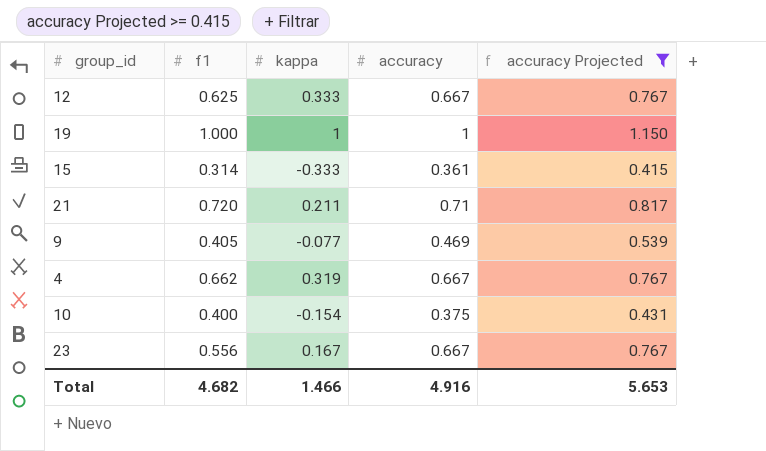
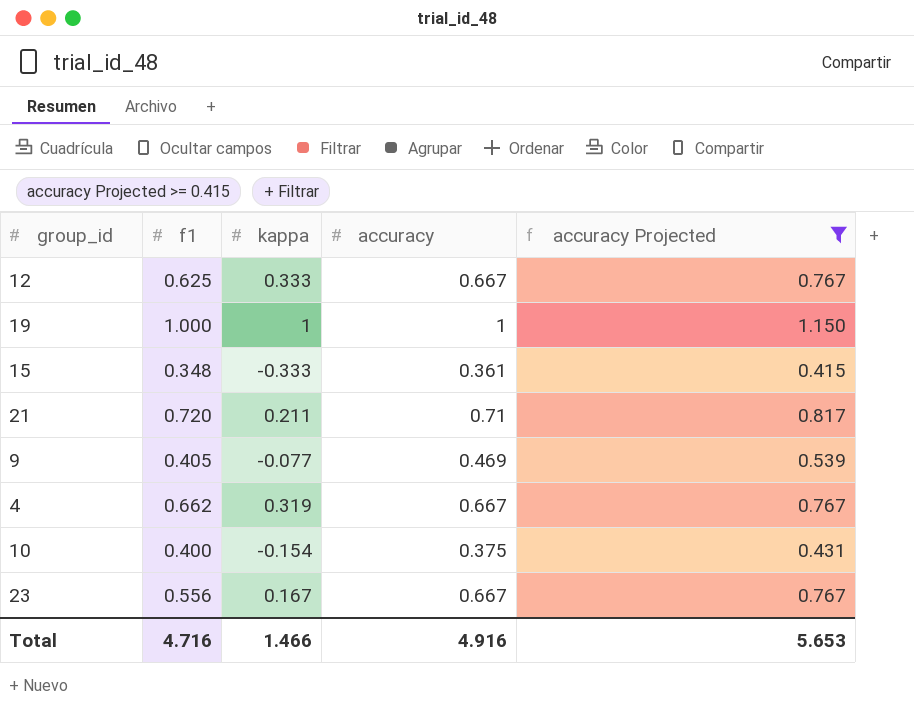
15 | f1: 0.314 -> 0.348
Total | f1: 4.682 -> 4.716

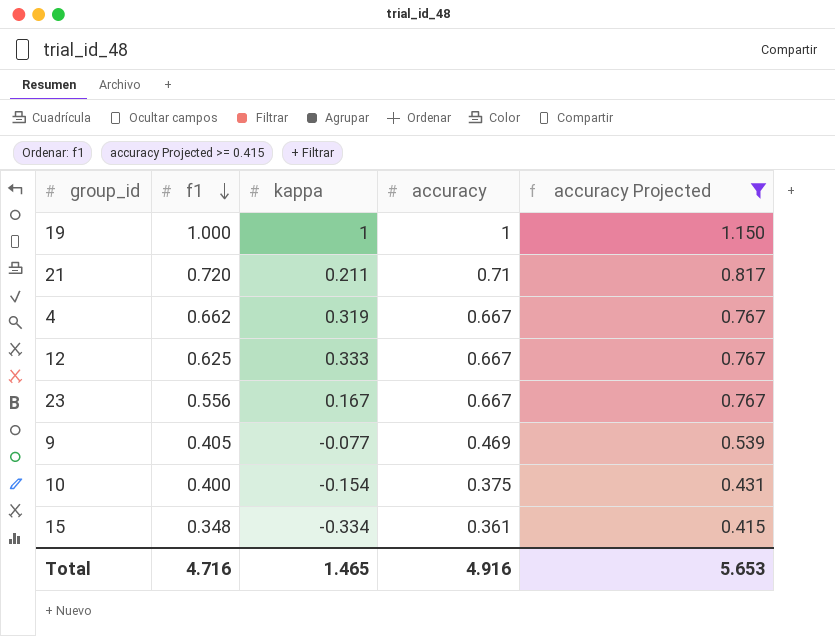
row order: none -> f1 descending
15 | kappa: -0.333 -> -0.334
Total | kappa: 1.466 -> 1.465

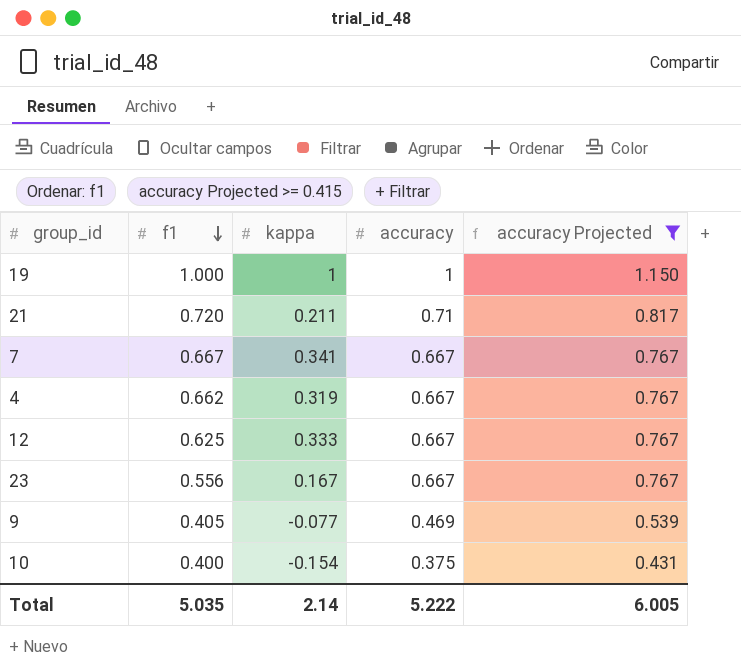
row 15: 0.348 | -0.334 | 0.361 | 0.415 -> none
row 7: none -> 0.667 | 0.341 | 0.667 | 0.767
Total | f1: 4.716 -> 5.035
Total | kappa: 1.465 -> 2.14
Total | accuracy: 4.916 -> 5.222
Total | accuracy Projected: 5.653 -> 6.005

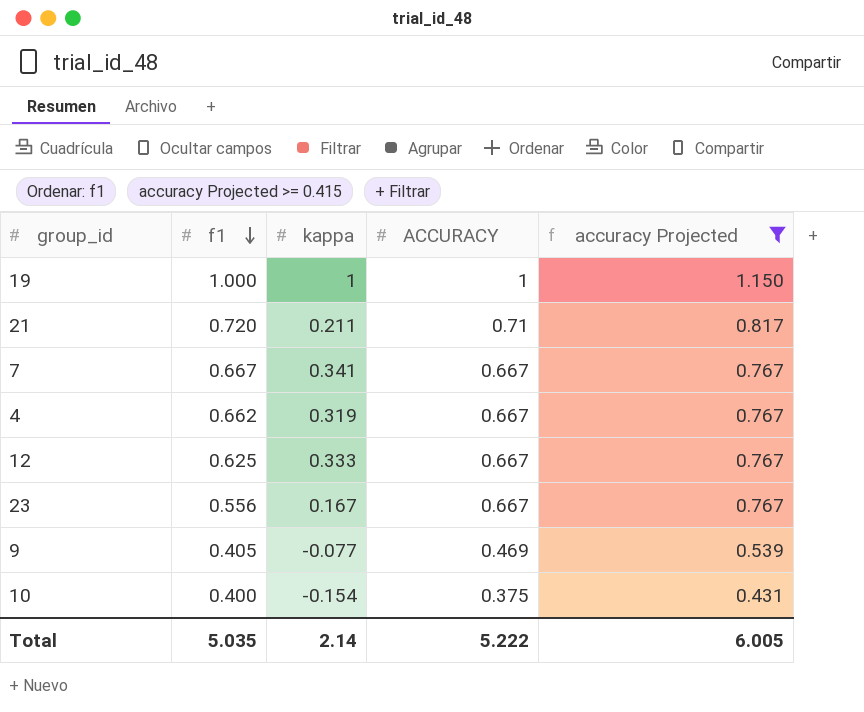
column name: accuracy -> ACCURACY

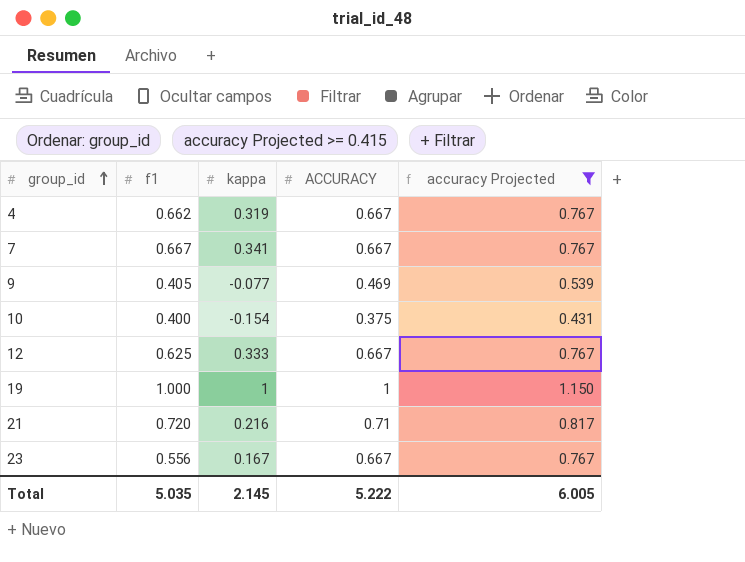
row order: f1 descending -> group_id ascending
21 | kappa: 0.211 -> 0.216
Total | kappa: 2.14 -> 2.145

